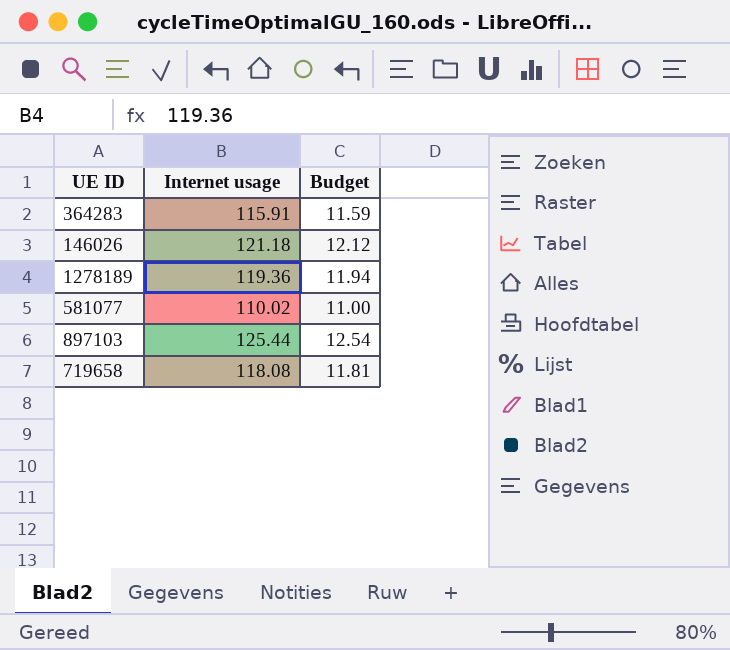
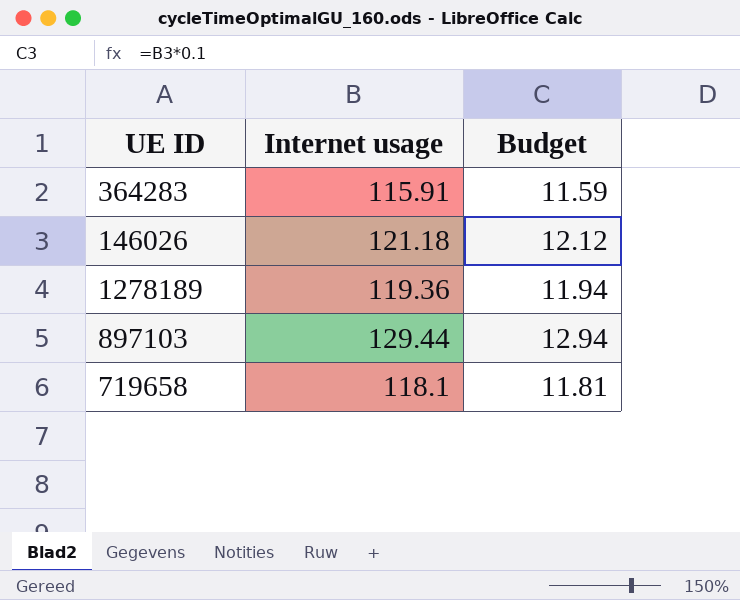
row 581077: 110.02 | 11.00 -> none
897103 | Internet usage: 125.44 -> 129.44
897103 | Budget: 12.54 -> 12.94
719658 | Internet usage: 118.08 -> 118.1

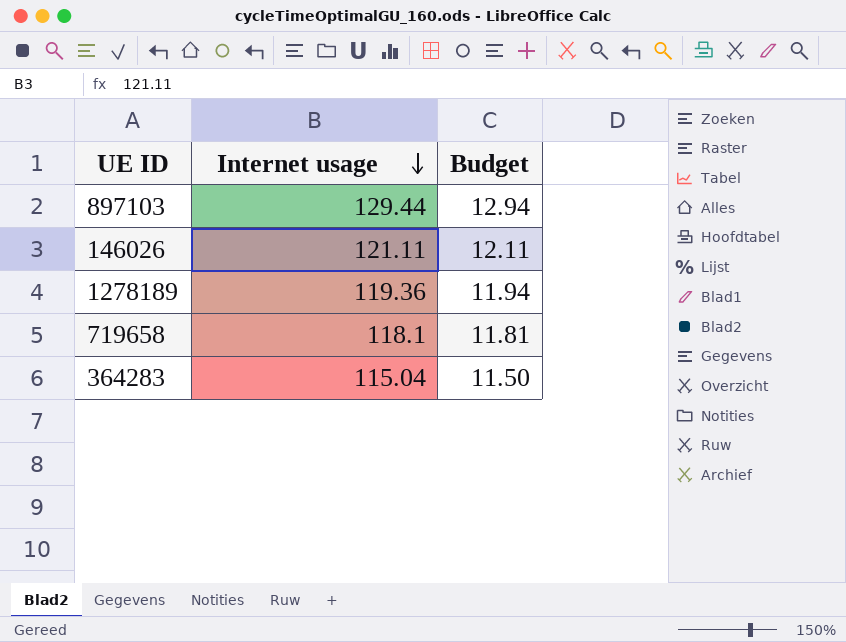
row order: none -> Internet usage descending
146026 | Internet usage: 121.18 -> 121.11
146026 | Budget: 12.12 -> 12.11
364283 | Internet usage: 115.91 -> 115.04
364283 | Budget: 11.59 -> 11.50

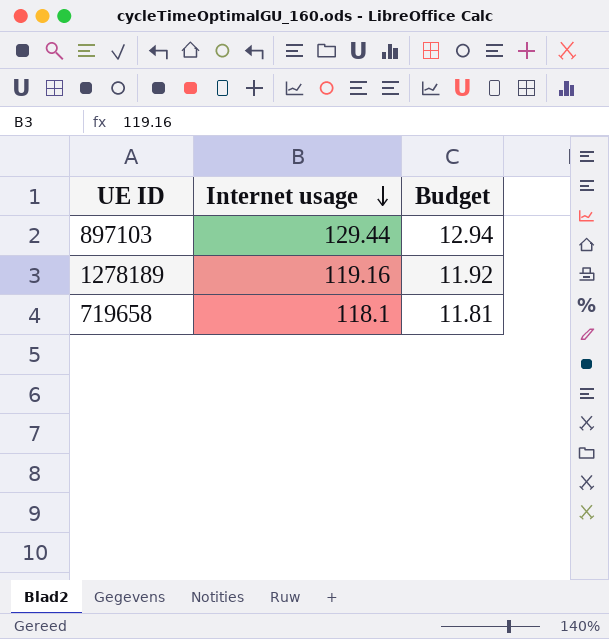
row 146026: 121.11 | 12.11 -> none
row 364283: 115.04 | 11.50 -> none
1278189 | Internet usage: 119.36 -> 119.16
1278189 | Budget: 11.94 -> 11.92

